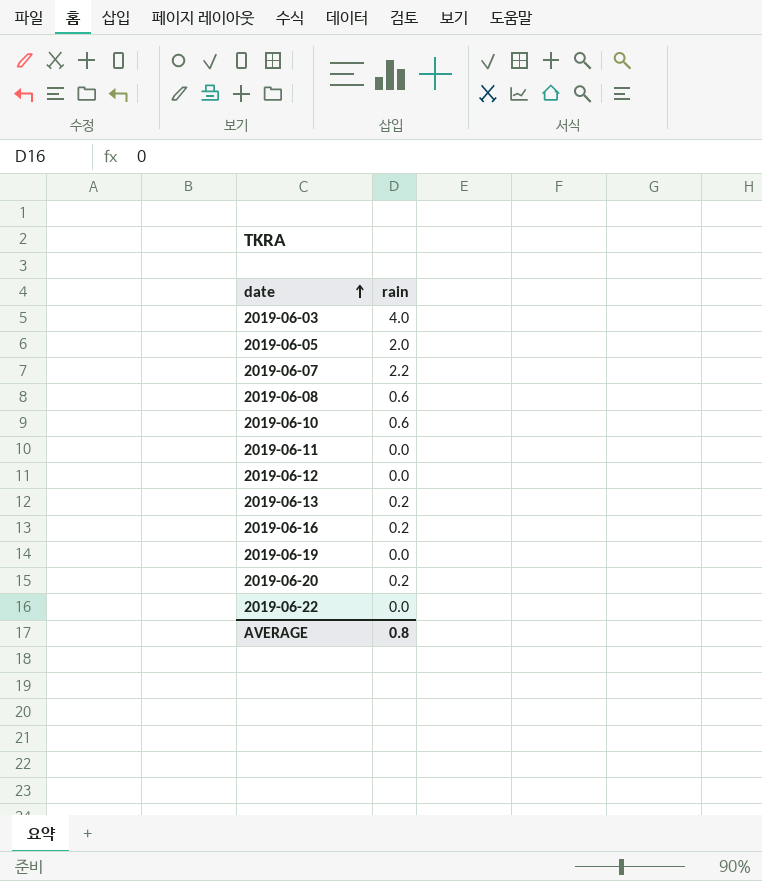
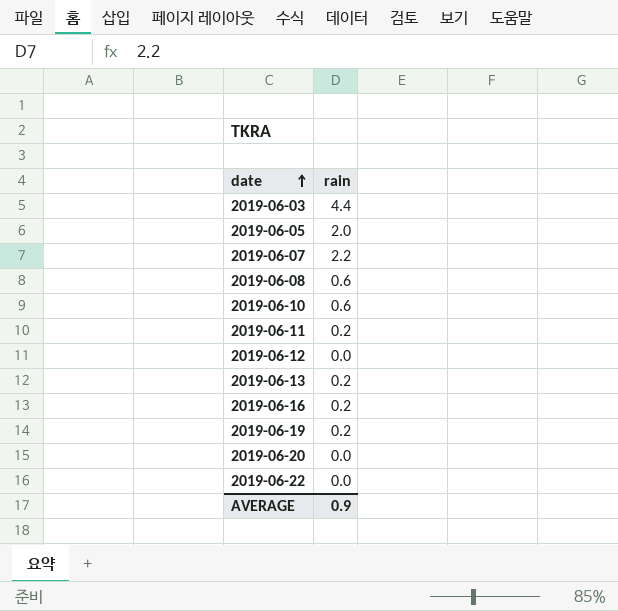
2019-06-03 | rain: 4.0 -> 4.4
2019-06-11 | rain: 0.0 -> 0.2
2019-06-19 | rain: 0.0 -> 0.2
2019-06-20 | rain: 0.2 -> 0.0
AVERAGE | rain: 0.8 -> 0.9

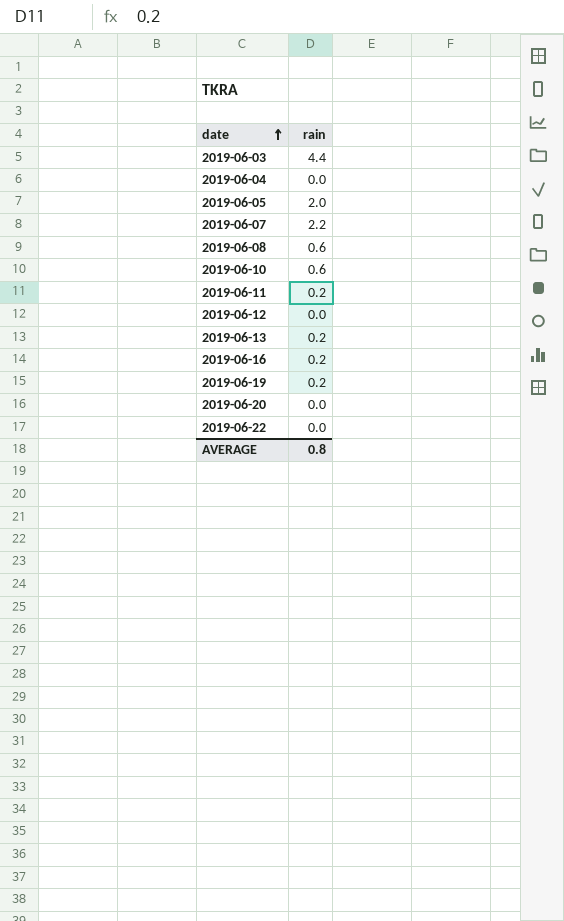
row 2019-06-04: none -> 0.0
AVERAGE | rain: 0.9 -> 0.8

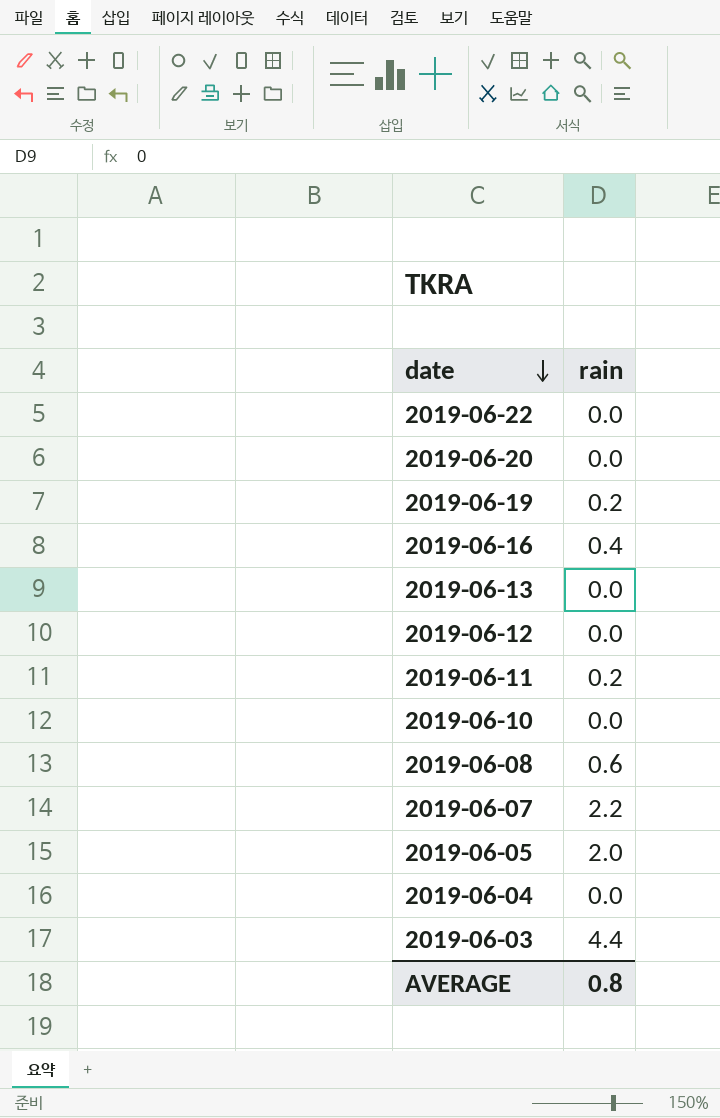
row order: date ascending -> date descending
2019-06-16 | rain: 0.2 -> 0.4
2019-06-13 | rain: 0.2 -> 0.0
2019-06-10 | rain: 0.6 -> 0.0

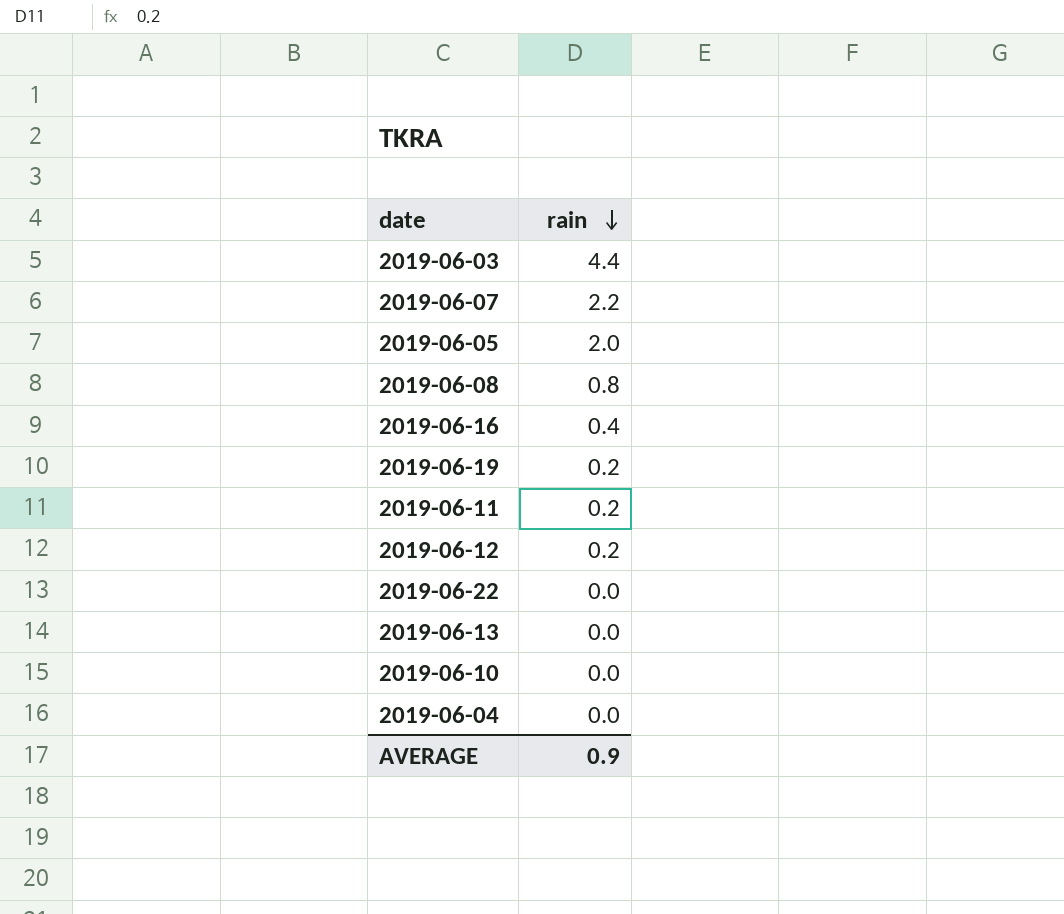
row order: date descending -> rain descending
row 2019-06-20: 0.0 -> none
2019-06-08 | rain: 0.6 -> 0.8
2019-06-12 | rain: 0.0 -> 0.2
AVERAGE | rain: 0.8 -> 0.9

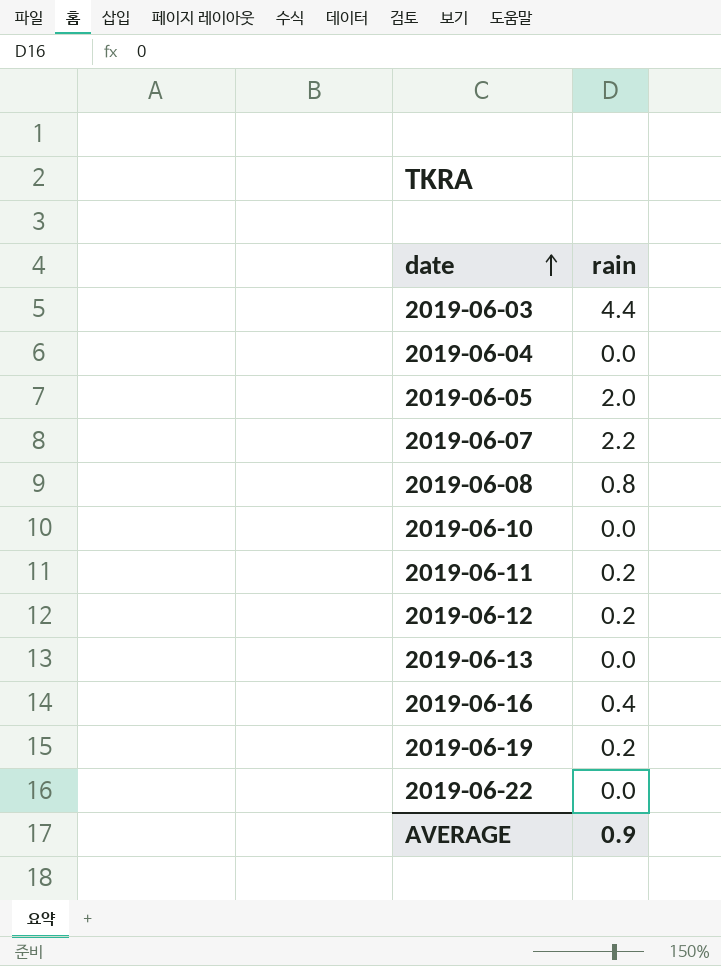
row order: rain descending -> date ascending

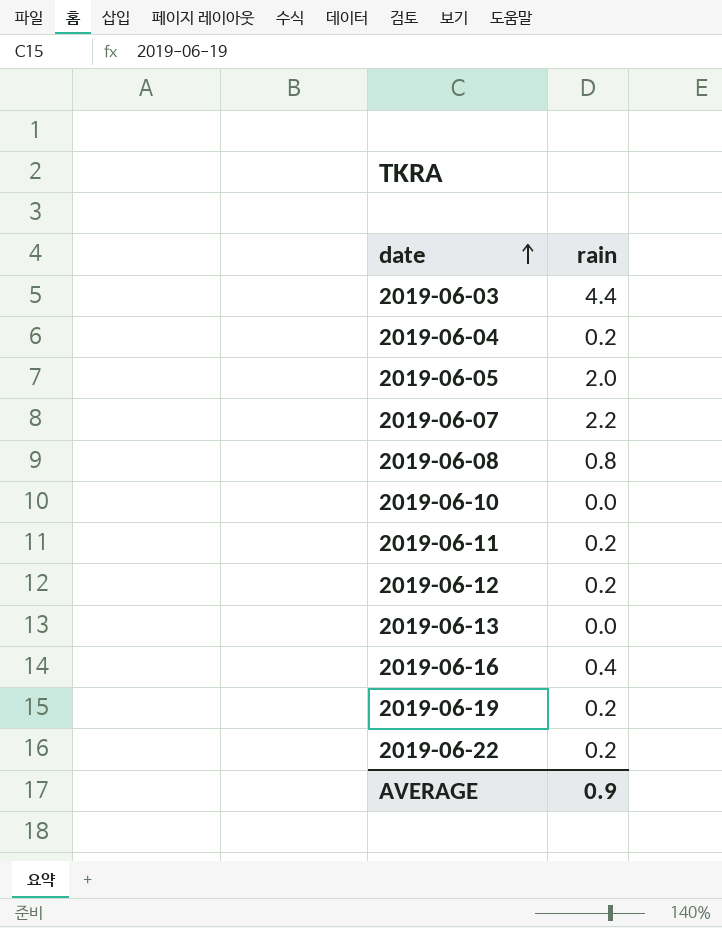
2019-06-04 | rain: 0.0 -> 0.2
2019-06-22 | rain: 0.0 -> 0.2

